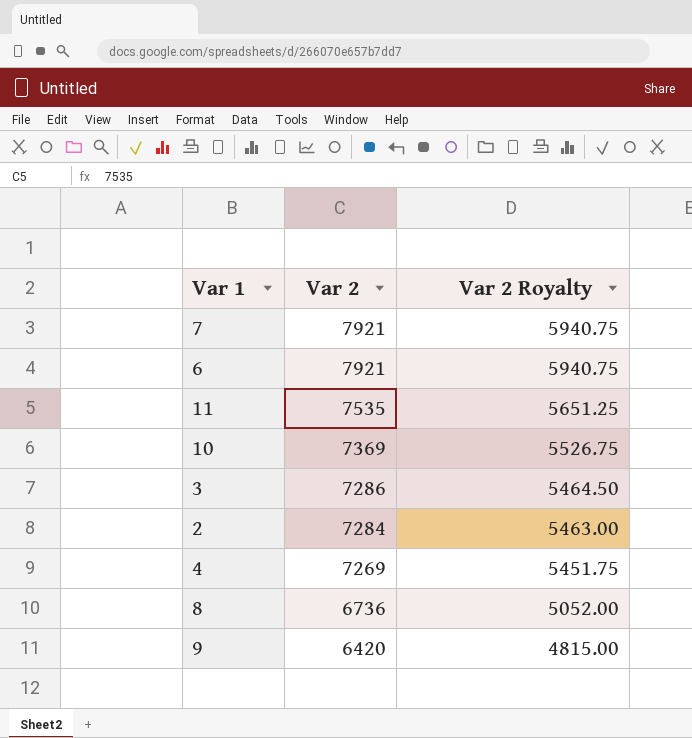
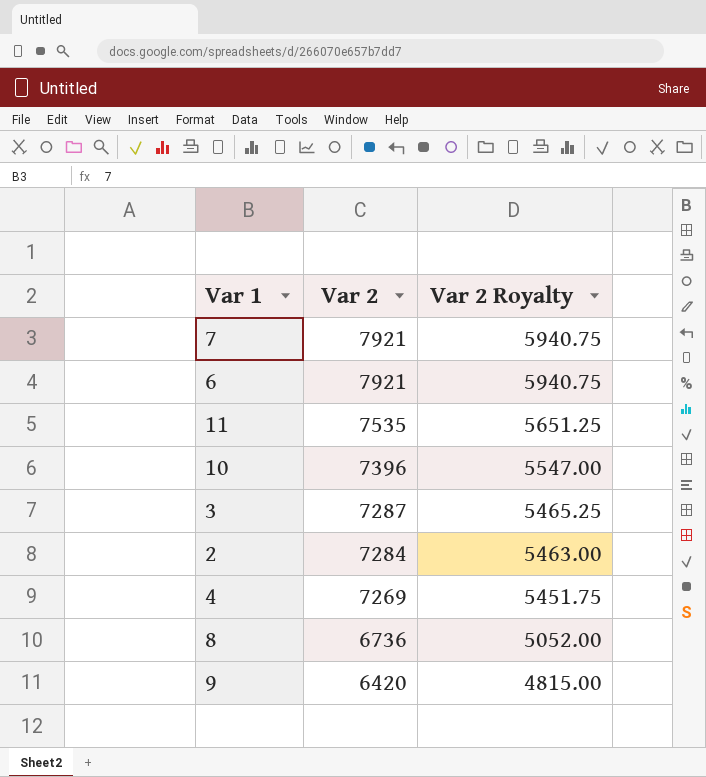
10 | Var 2: 7369 -> 7396
10 | Var 2 Royalty: 5526.75 -> 5547.00
3 | Var 2: 7286 -> 7287
3 | Var 2 Royalty: 5464.50 -> 5465.25

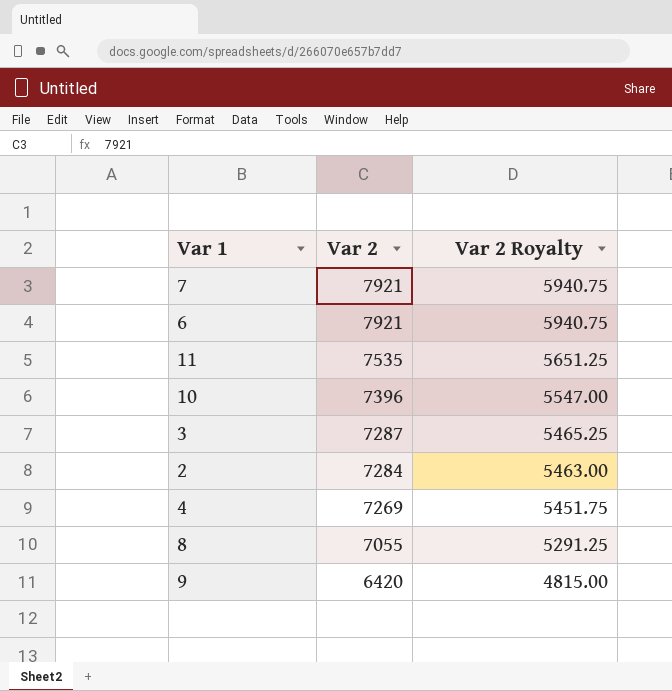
8 | Var 2: 6736 -> 7055
8 | Var 2 Royalty: 5052.00 -> 5291.25

